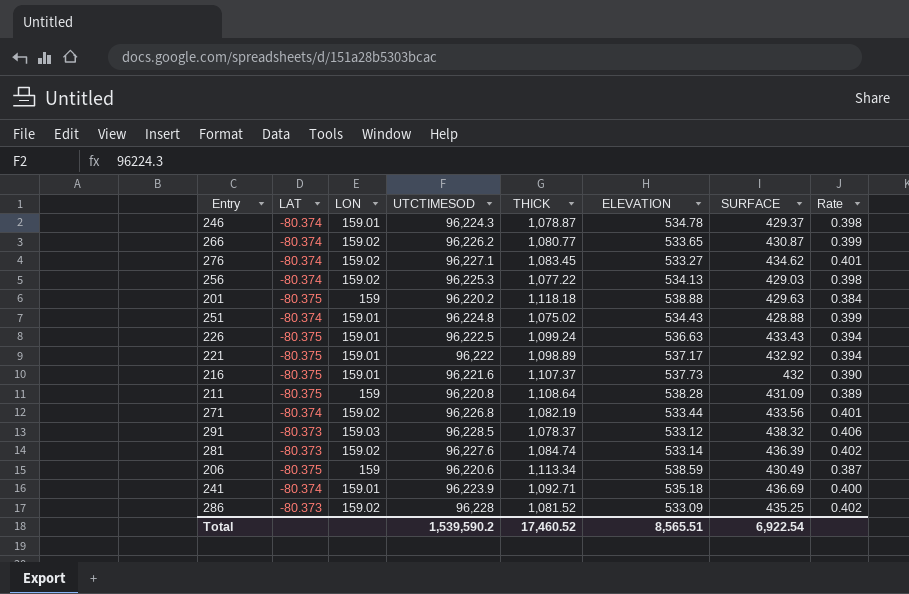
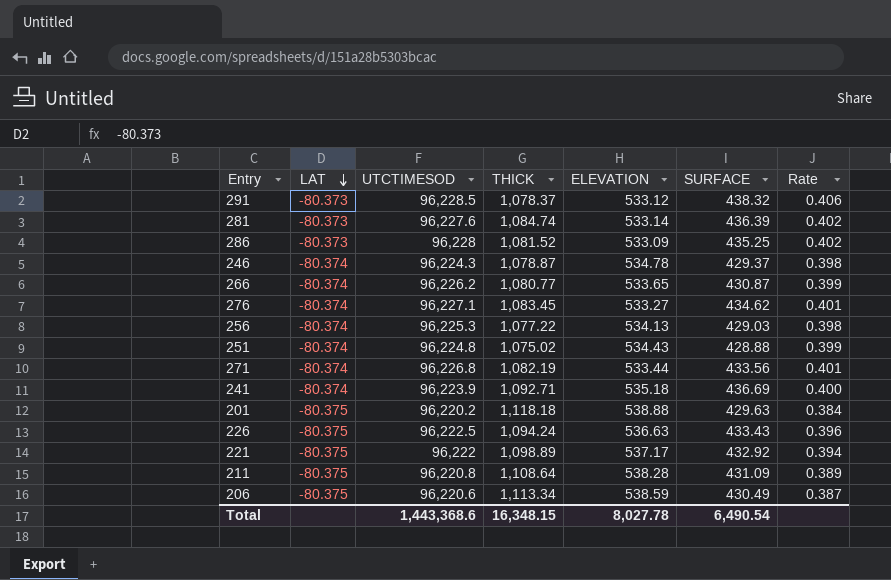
row order: none -> LAT descending
column LON | position: 3 -> none
row 216: -80.375 | 159.01 | 96,221.6 | 1,107.37 | 537.73 | 432 | 0.390 -> none
226 | THICK: 1,099.24 -> 1,094.24
226 | Rate: 0.394 -> 0.396
Total | UTCTIMESOD: 1,539,590.2 -> 1,443,368.6
Total | THICK: 17,460.52 -> 16,348.15
Total | ELEVATION: 8,565.51 -> 8,027.78
Total | SURFACE: 6,922.54 -> 6,490.54

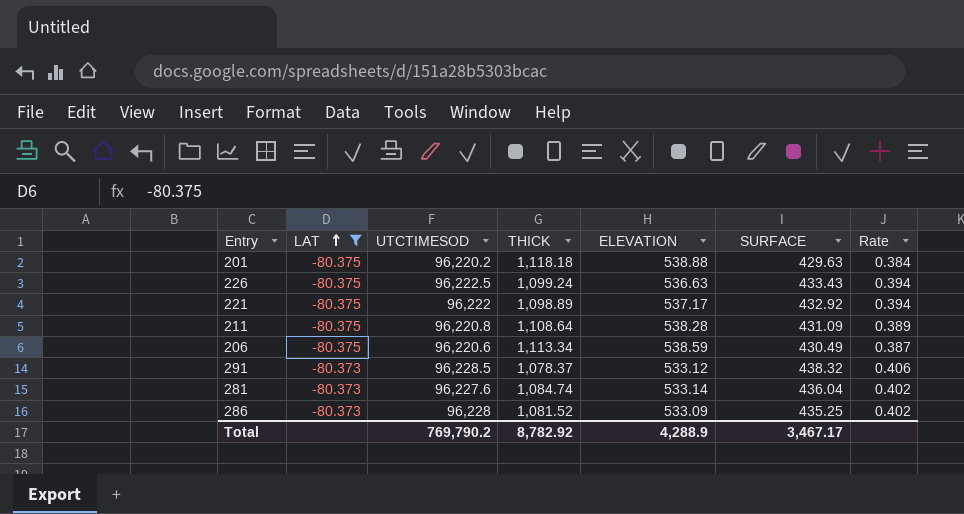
filter: none -> LAT != -80.374
row order: LAT descending -> LAT ascending
226 | THICK: 1,094.24 -> 1,099.24
226 | Rate: 0.396 -> 0.394
281 | SURFACE: 436.39 -> 436.04
Total | UTCTIMESOD: 1,443,368.6 -> 769,790.2
Total | THICK: 16,348.15 -> 8,782.92
Total | ELEVATION: 8,027.78 -> 4,288.9
Total | SURFACE: 6,490.54 -> 3,467.17

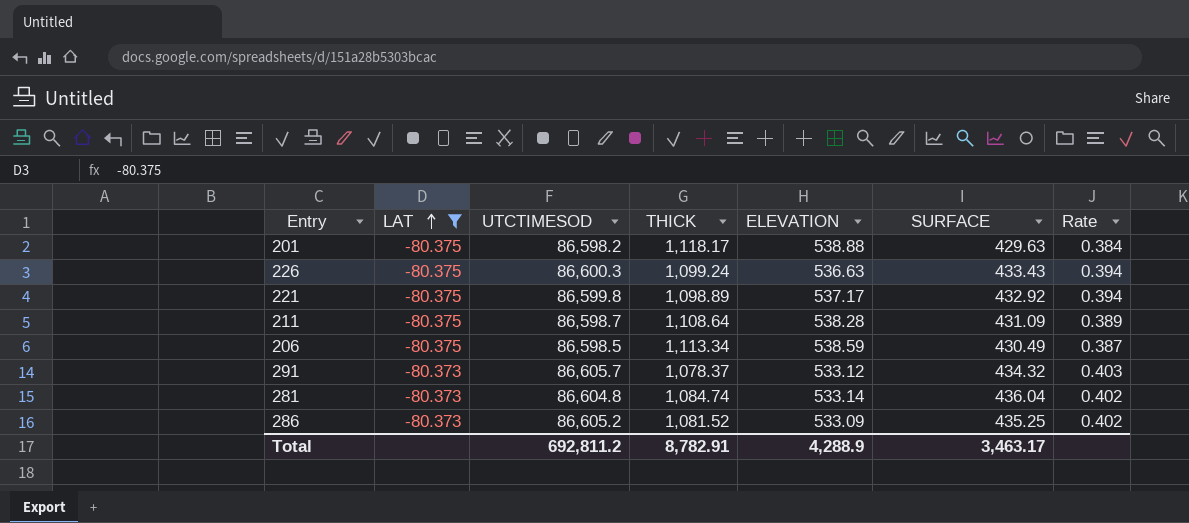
201 | UTCTIMESOD: 96,220.2 -> 86,598.2
201 | THICK: 1,118.18 -> 1,118.17
226 | UTCTIMESOD: 96,222.5 -> 86,600.3
221 | UTCTIMESOD: 96,222 -> 86,599.8
211 | UTCTIMESOD: 96,220.8 -> 86,598.7
206 | UTCTIMESOD: 96,220.6 -> 86,598.5
291 | UTCTIMESOD: 96,228.5 -> 86,605.7
291 | SURFACE: 438.32 -> 434.32
291 | Rate: 0.406 -> 0.403
281 | UTCTIMESOD: 96,227.6 -> 86,604.8
286 | UTCTIMESOD: 96,228 -> 86,605.2
Total | UTCTIMESOD: 769,790.2 -> 692,811.2
Total | THICK: 8,782.92 -> 8,782.91
Total | SURFACE: 3,467.17 -> 3,463.17

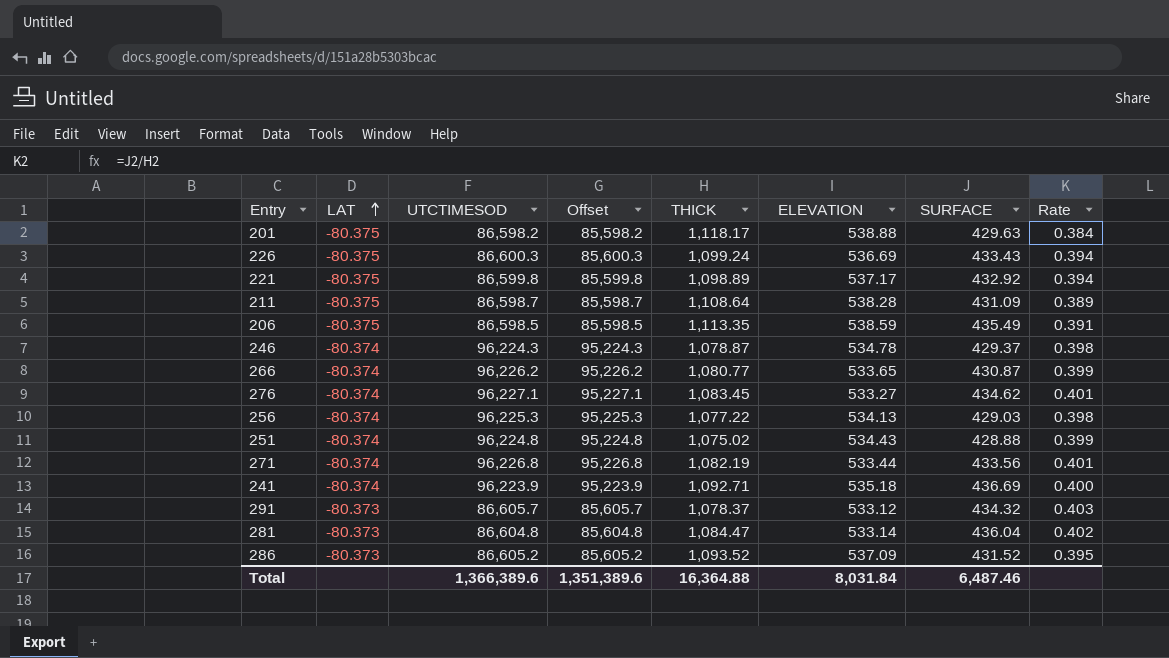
filter: LAT != -80.374 -> none
column Offset | formula: none -> [UTCTIMESOD] - 1000
226 | ELEVATION: 536.63 -> 536.69
206 | THICK: 1,113.34 -> 1,113.35
206 | SURFACE: 430.49 -> 435.49
206 | Rate: 0.387 -> 0.391
281 | THICK: 1,084.74 -> 1,084.47
286 | THICK: 1,081.52 -> 1,093.52
286 | ELEVATION: 533.09 -> 537.09
286 | SURFACE: 435.25 -> 431.52
286 | Rate: 0.402 -> 0.395
Total | UTCTIMESOD: 692,811.2 -> 1,366,389.6
Total | THICK: 8,782.91 -> 16,364.88
Total | ELEVATION: 4,288.9 -> 8,031.84
Total | SURFACE: 3,463.17 -> 6,487.46

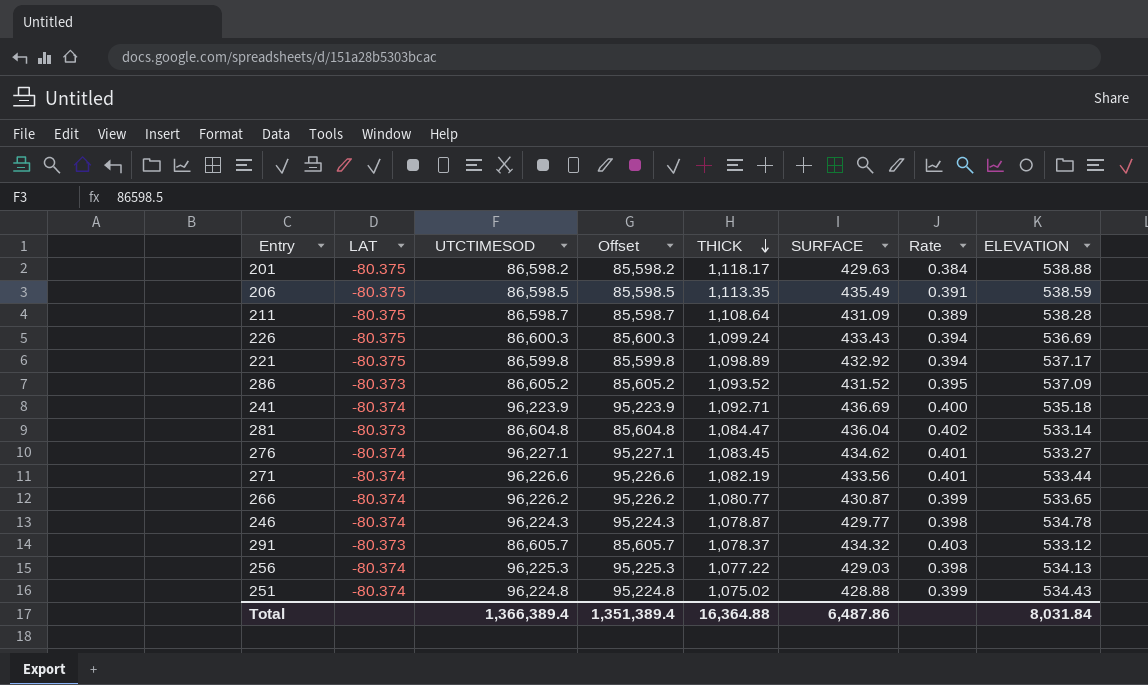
row order: LAT ascending -> THICK descending
column ELEVATION | position: 6 -> 8
271 | UTCTIMESOD: 96,226.8 -> 96,226.6
271 | Offset: 95,226.8 -> 95,226.6
246 | SURFACE: 429.37 -> 429.77
Total | UTCTIMESOD: 1,366,389.6 -> 1,366,389.4
Total | Offset: 1,351,389.6 -> 1,351,389.4
Total | SURFACE: 6,487.46 -> 6,487.86

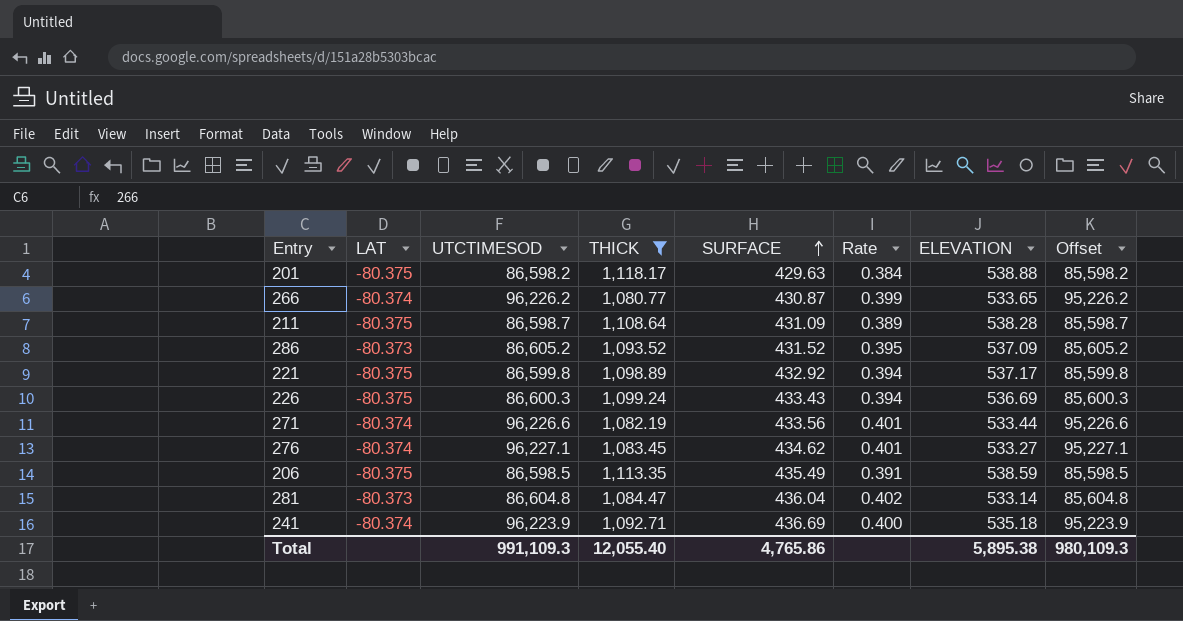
filter: none -> THICK >= 1,080.77
row order: THICK descending -> SURFACE ascending
column Offset | position: 4 -> 8
Total | UTCTIMESOD: 1,366,389.4 -> 991,109.3
Total | THICK: 16,364.88 -> 12,055.40
Total | SURFACE: 6,487.86 -> 4,765.86
Total | ELEVATION: 8,031.84 -> 5,895.38
Total | Offset: 1,351,389.4 -> 980,109.3

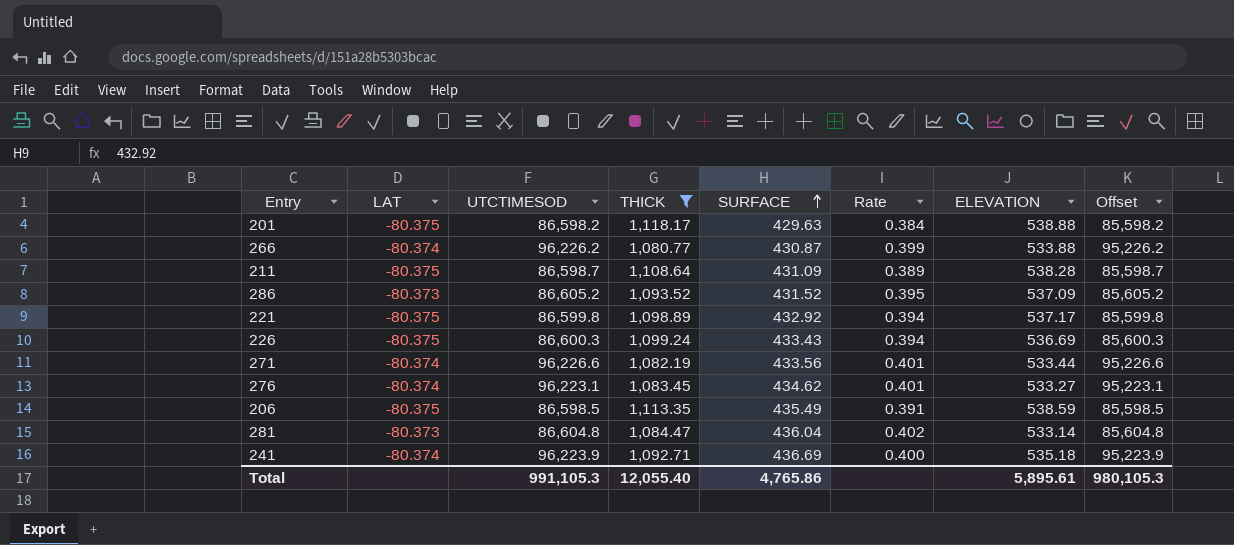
266 | ELEVATION: 533.65 -> 533.88
276 | UTCTIMESOD: 96,227.1 -> 96,223.1
276 | Offset: 95,227.1 -> 95,223.1
Total | UTCTIMESOD: 991,109.3 -> 991,105.3
Total | ELEVATION: 5,895.38 -> 5,895.61
Total | Offset: 980,109.3 -> 980,105.3

